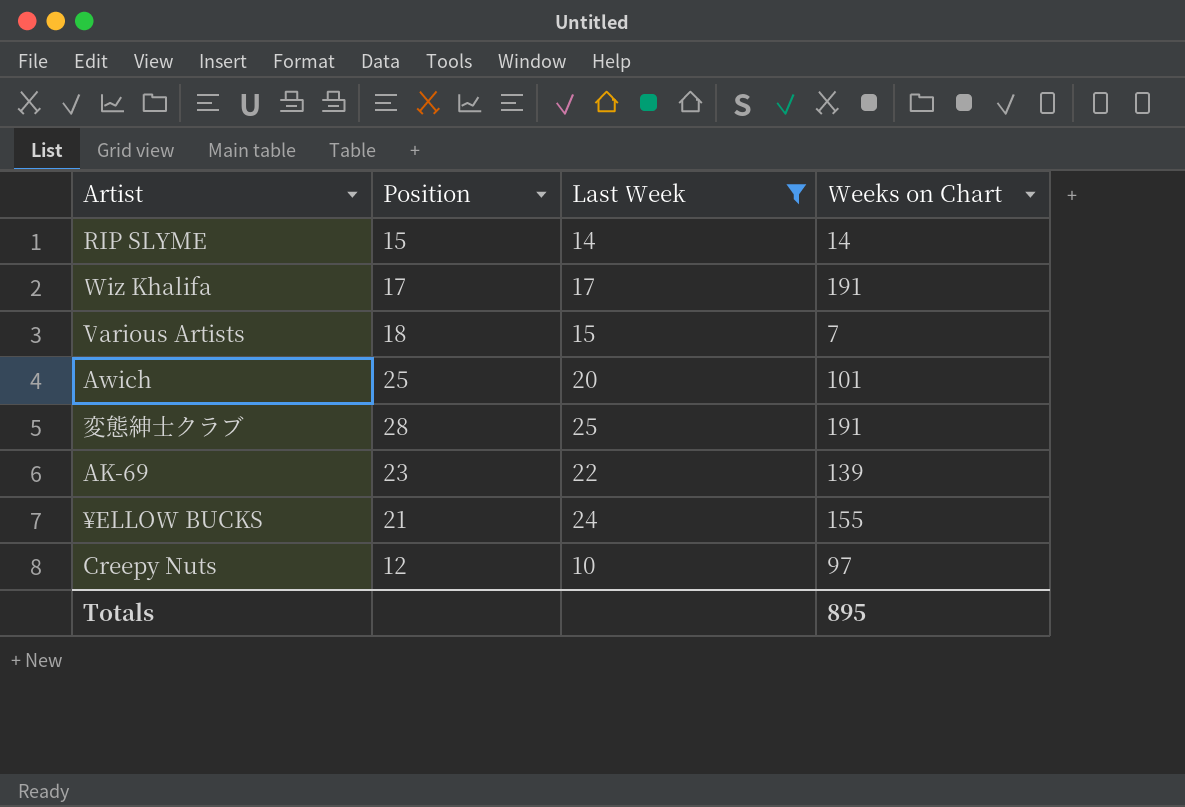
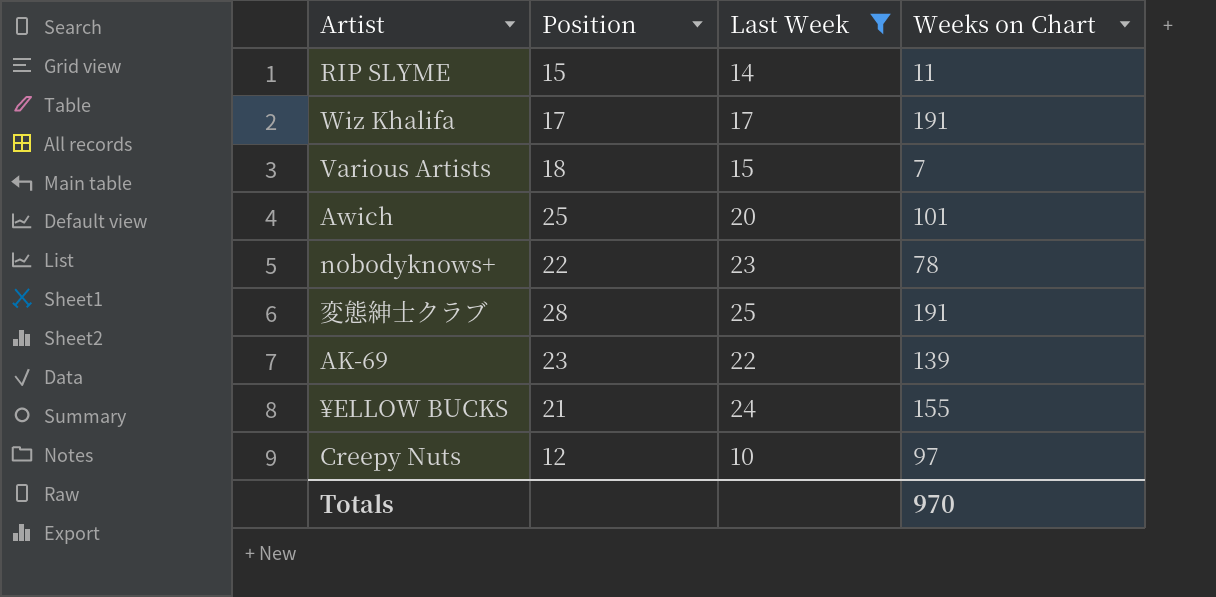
RIP SLYME | Weeks on Chart: 14 -> 11
row nobodyknows+: none -> 22 | 23 | 78
Totals | Weeks on Chart: 895 -> 970

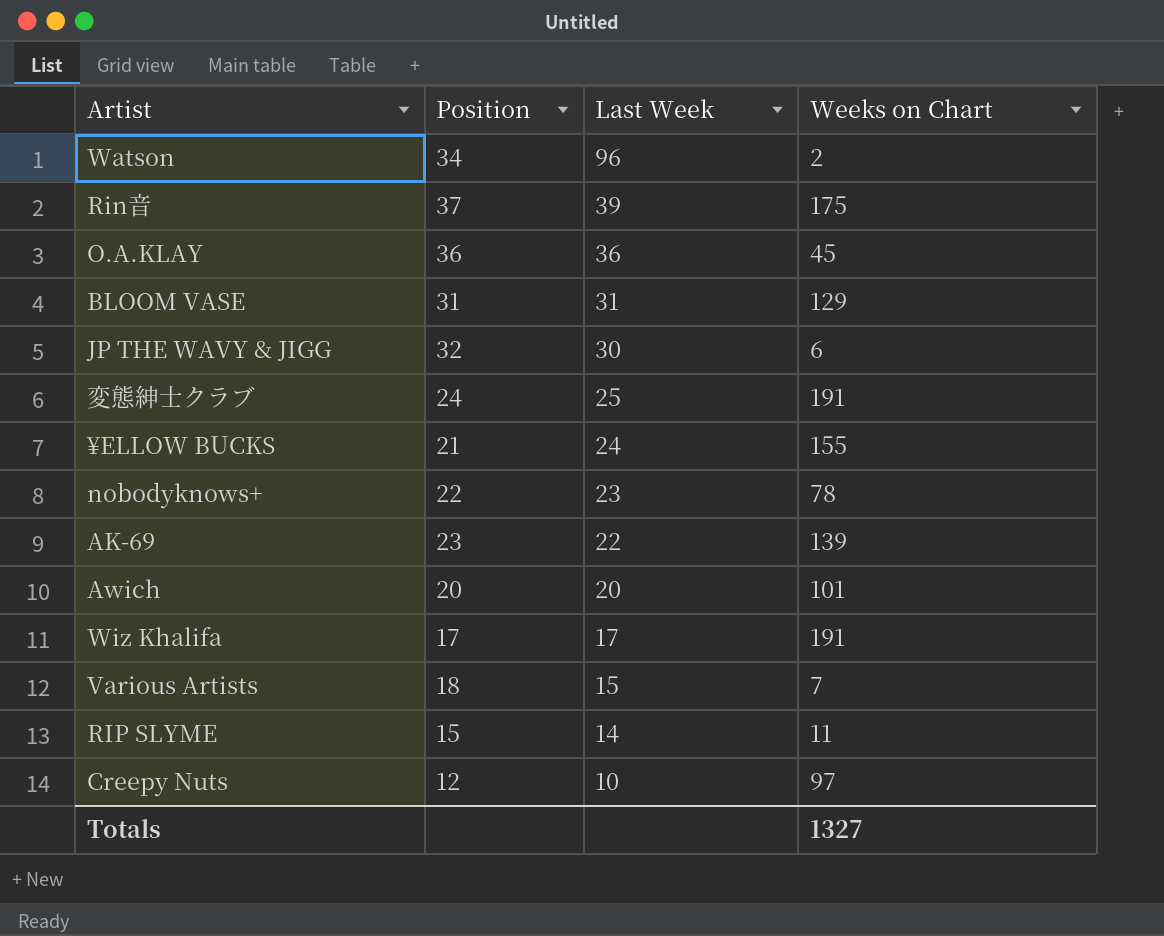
filter: Last Week <= 25 -> none
row order: none -> Last Week descending
変態紳士クラブ | Position: 28 -> 24
Awich | Position: 25 -> 20
Totals | Weeks on Chart: 970 -> 1327

